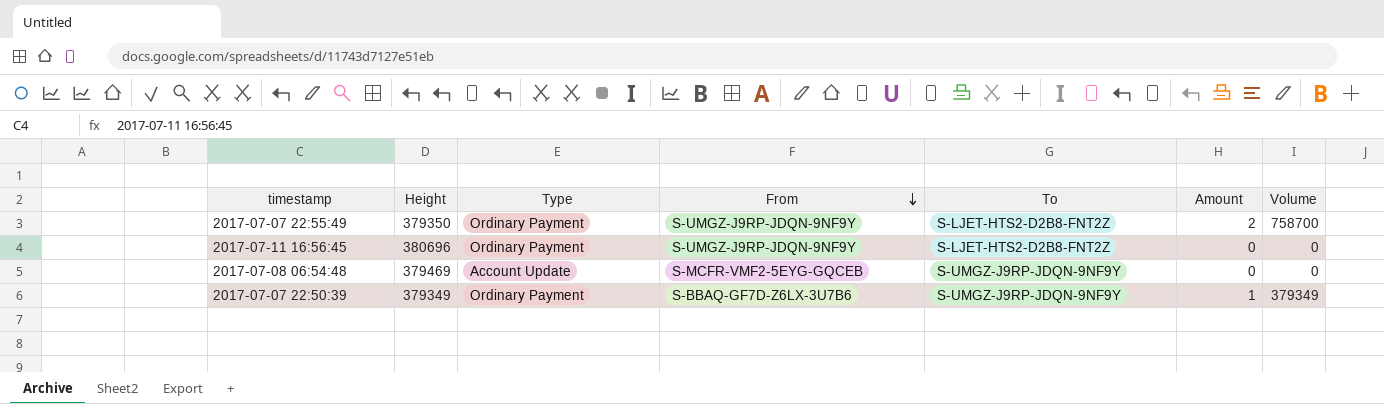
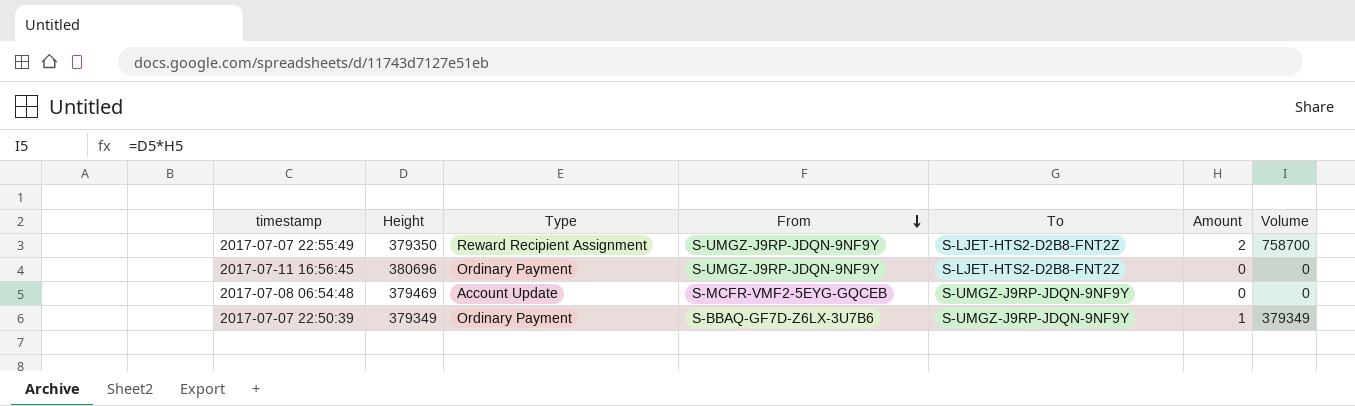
2017-07-07 22:55:49 | Type: Ordinary Payment -> Reward Recipient Assignment

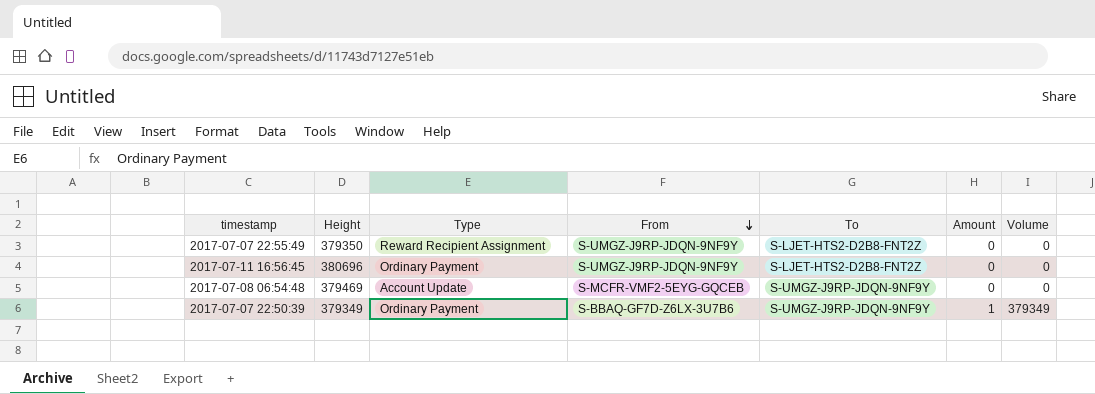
2017-07-07 22:55:49 | Amount: 2 -> 0
2017-07-07 22:55:49 | Volume: 758700 -> 0

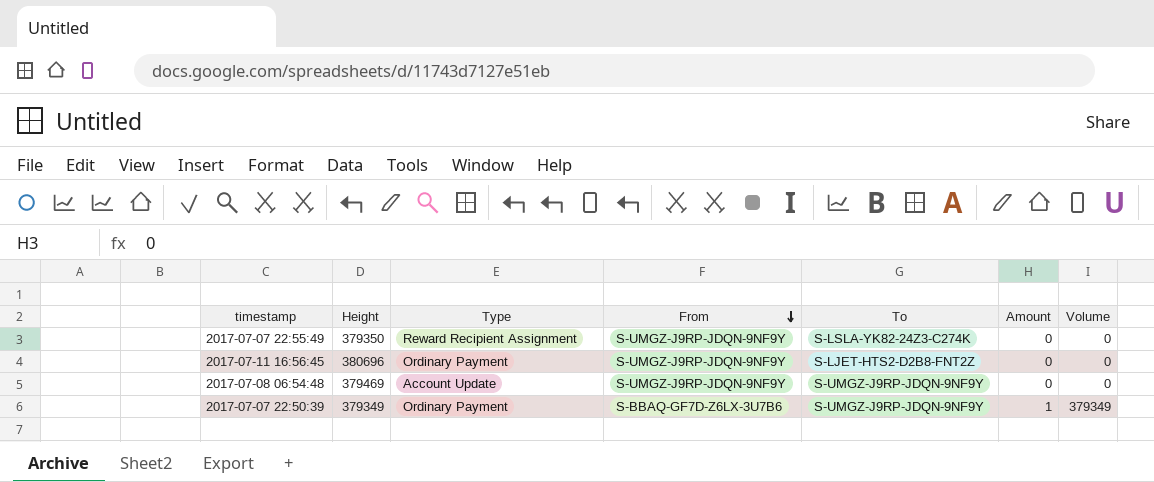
2017-07-07 22:55:49 | To: S-LJET-HTS2-D2B8-FNT2Z -> S-LSLA-YK82-24Z3-C274K
2017-07-08 06:54:48 | From: S-MCFR-VMF2-5EYG-GQCEB -> S-UMGZ-J9RP-JDQN-9NF9Y

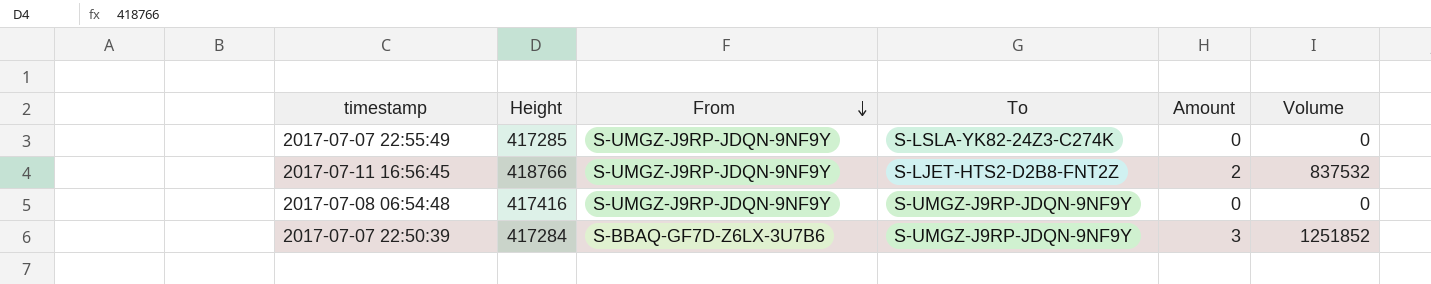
column Type | position: 3 -> none
2017-07-07 22:55:49 | Height: 379350 -> 417285
2017-07-11 16:56:45 | Height: 380696 -> 418766
2017-07-11 16:56:45 | Amount: 0 -> 2
2017-07-11 16:56:45 | Volume: 0 -> 837532
2017-07-08 06:54:48 | Height: 379469 -> 417416
2017-07-07 22:50:39 | Height: 379349 -> 417284
2017-07-07 22:50:39 | Amount: 1 -> 3
2017-07-07 22:50:39 | Volume: 379349 -> 1251852

